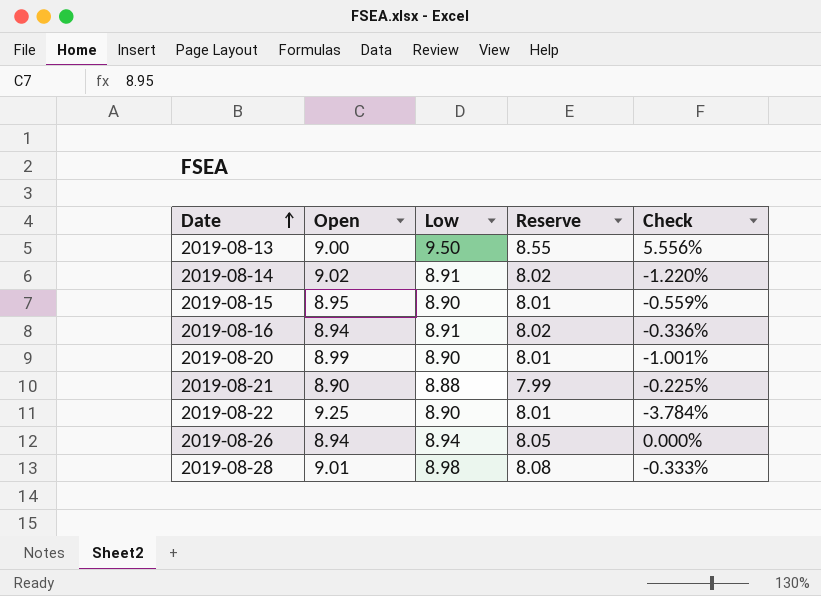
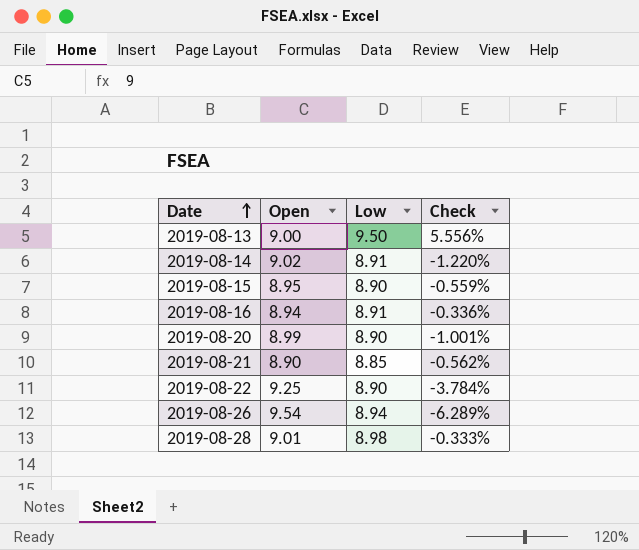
column Reserve | formula: [Low] * 0.9 -> none
2019-08-21 | Low: 8.88 -> 8.85
2019-08-21 | Check: -0.225% -> -0.562%
2019-08-26 | Open: 8.94 -> 9.54
2019-08-26 | Check: 0.000% -> -6.289%

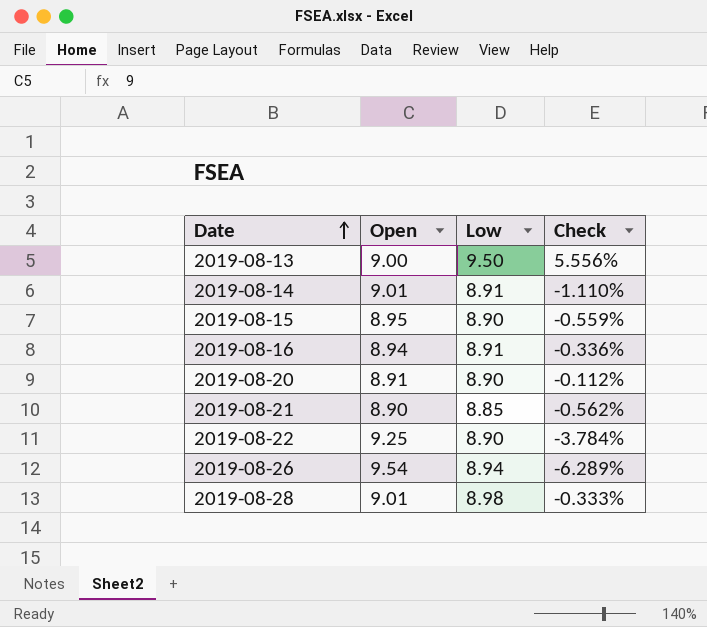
2019-08-14 | Open: 9.02 -> 9.01
2019-08-14 | Check: -1.220% -> -1.110%
2019-08-20 | Open: 8.99 -> 8.91
2019-08-20 | Check: -1.001% -> -0.112%

